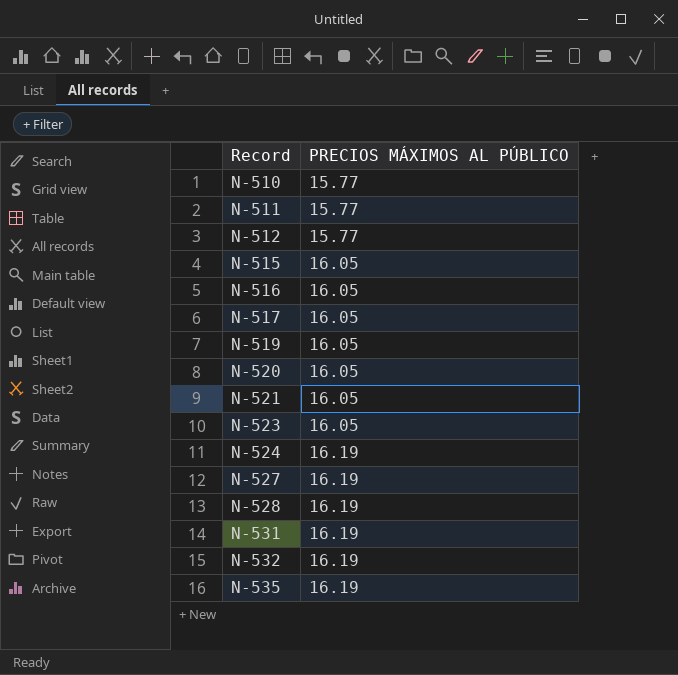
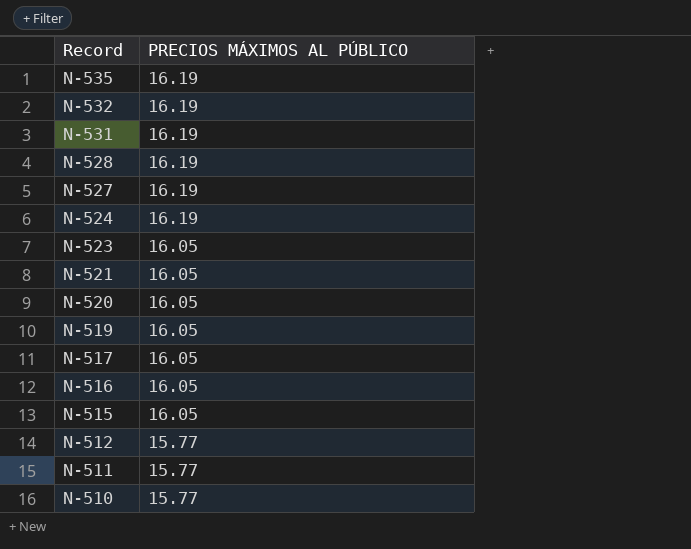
row order: Record ascending -> Record descending

